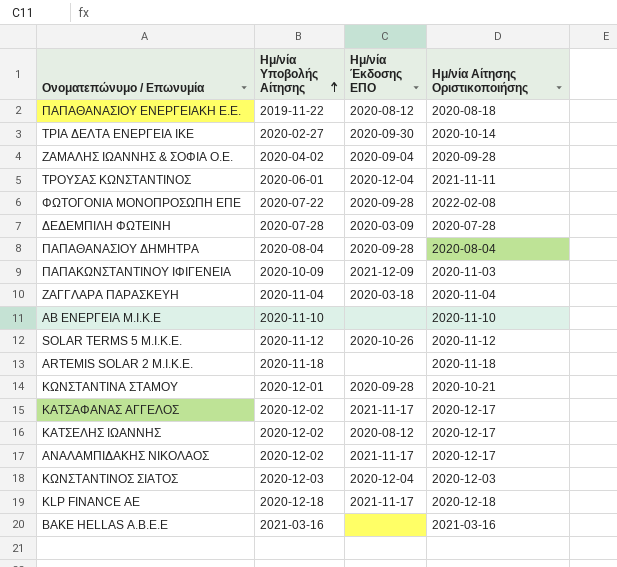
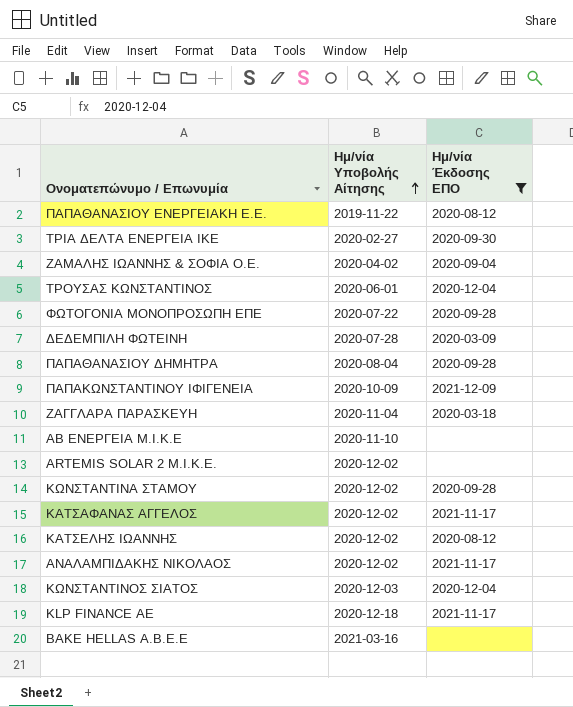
filter: none -> Ημ/νία Έκδοσης ΕΠΟ != 2020-10-26
column Ημ/νία Αίτησης Οριστικοποιήσης | position: 4 -> none
ARTEMIS SOLAR 2 Μ.Ι.Κ.Ε. | Ημ/νία Υποβολής Αίτησης: 2020-11-18 -> 2020-12-02
ΚΩΝΣΤΑΝΤΙΝΑ ΣΤΑΜΟΥ | Ημ/νία Υποβολής Αίτησης: 2020-12-01 -> 2020-12-02

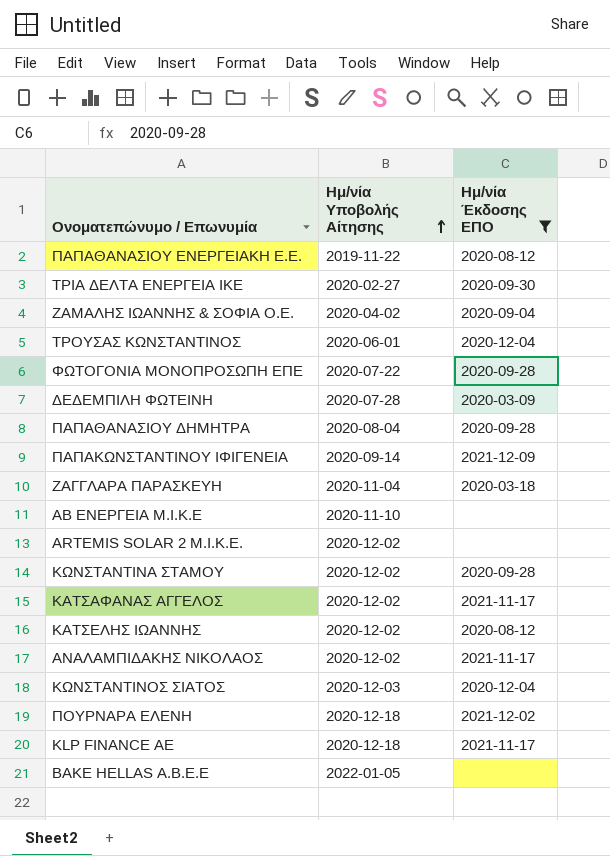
ΠΑΠΑΚΩΝΣΤΑΝΤΙΝΟΥ ΙΦΙΓΕΝΕΙΑ | Ημ/νία Υποβολής Αίτησης: 2020-10-09 -> 2020-09-14
row ΠΟΥΡΝΑΡΑ ΕΛΕΝΗ: none -> 2020-12-18 | 2021-12-02
BAKE HELLAS Α.Β.Ε.Ε | Ημ/νία Υποβολής Αίτησης: 2021-03-16 -> 2022-01-05

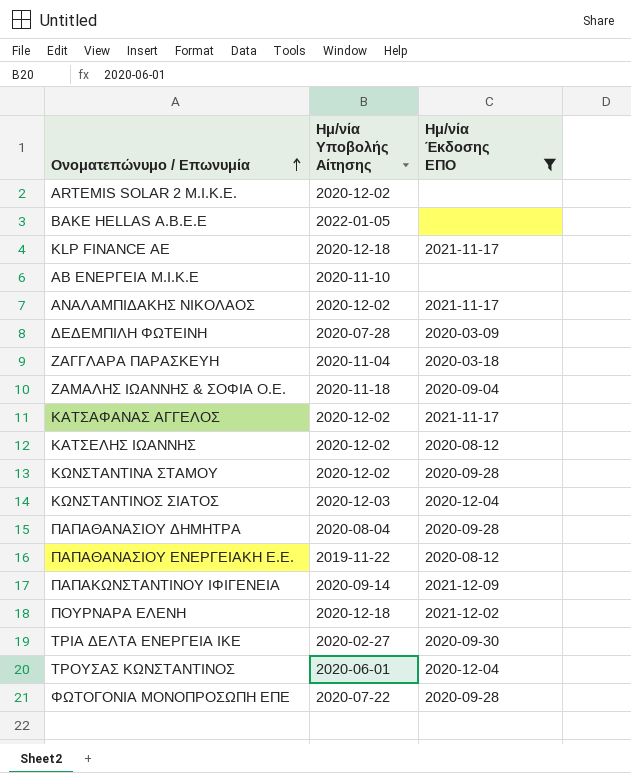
row order: Ημ/νία Υποβολής Αίτησης ascending -> Ονοματεπώνυμο / Επωνυμία ascending
ΖΑΜΑΛΗΣ ΙΩΑΝΝΗΣ & ΣΟΦΙΑ Ο.Ε. | Ημ/νία Υποβολής Αίτησης: 2020-04-02 -> 2020-11-18

